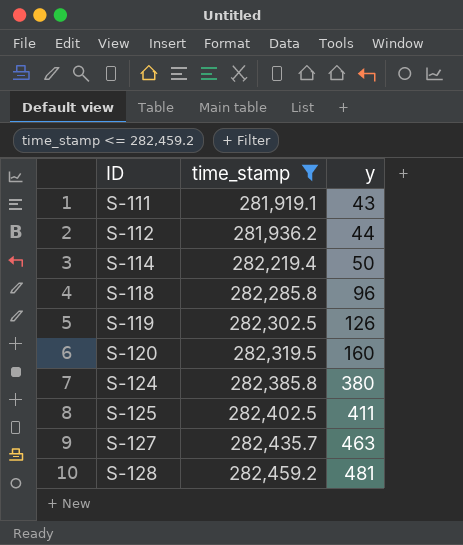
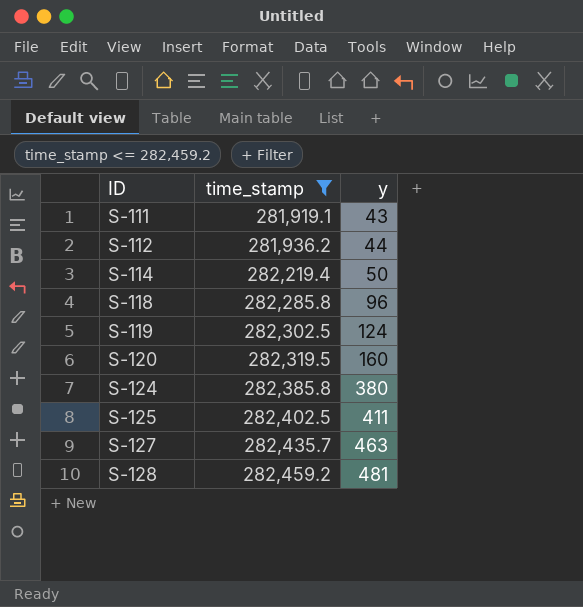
S-119 | y: 126 -> 124

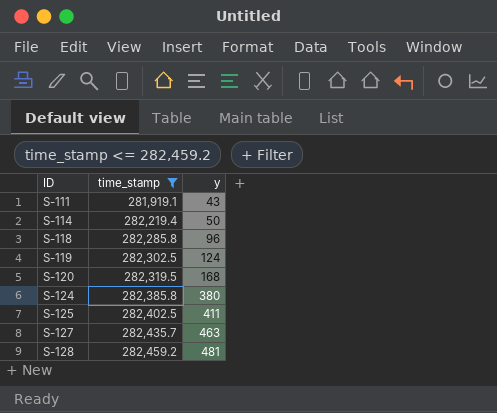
row S-112: 281,936.2 | 44 -> none
S-120 | y: 160 -> 168

